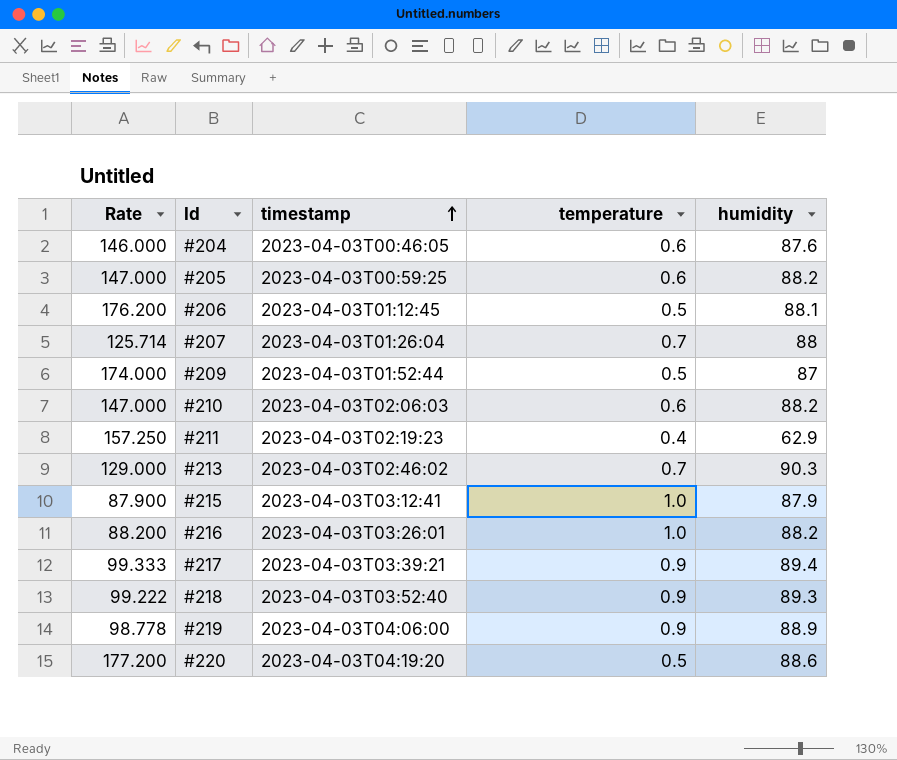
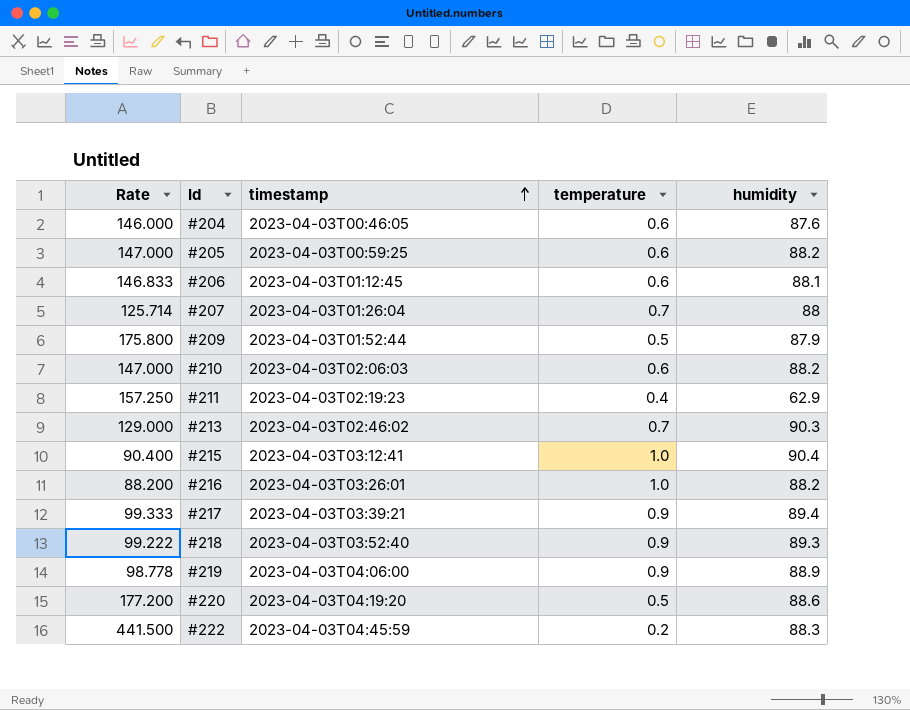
#206 | Rate: 176.200 -> 146.833
#206 | temperature: 0.5 -> 0.6
#209 | Rate: 174.000 -> 175.800
#209 | humidity: 87 -> 87.9
#215 | Rate: 87.900 -> 90.400
#215 | humidity: 87.9 -> 90.4
row #222: none -> 441.500 | 2023-04-03T04:45:59 | 0.2 | 88.3

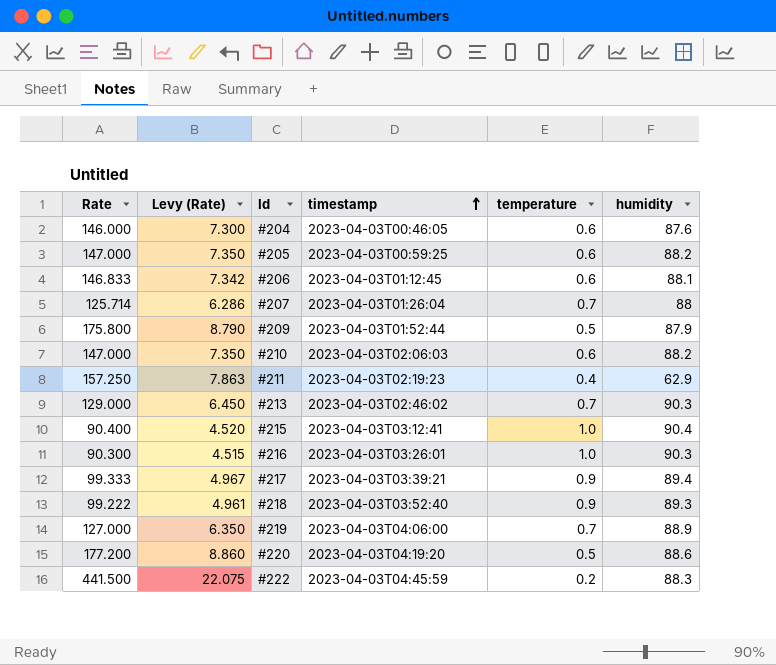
column Levy (Rate) | formula: none -> [Rate] * 0.05
#216 | Rate: 88.200 -> 90.300
#216 | humidity: 88.2 -> 90.3
#219 | Rate: 98.778 -> 127.000
#219 | temperature: 0.9 -> 0.7

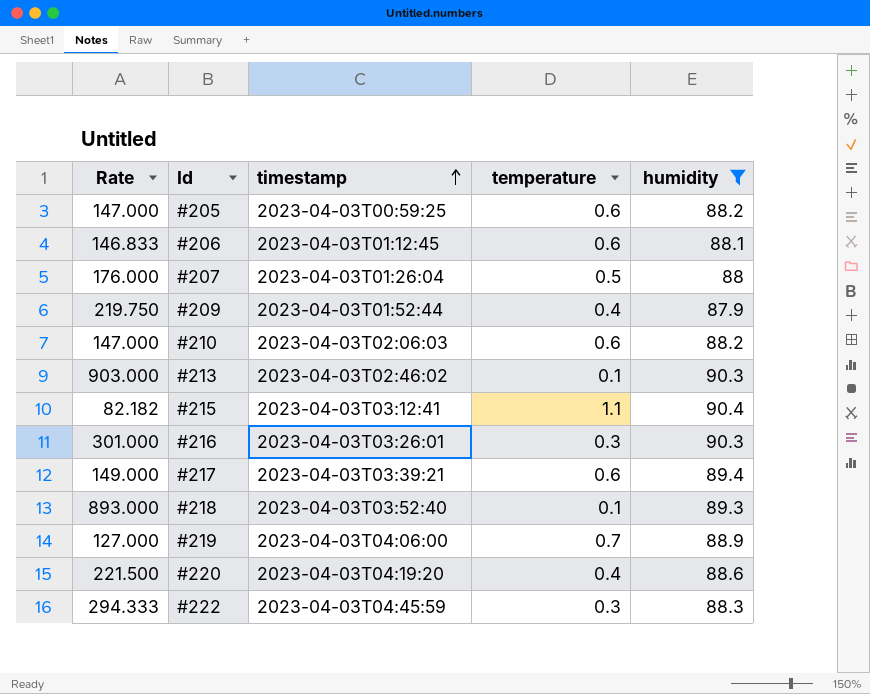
filter: none -> humidity >= 87.9
column Levy (Rate) | formula: [Rate] * 0.05 -> none
#207 | Rate: 125.714 -> 176.000
#207 | temperature: 0.7 -> 0.5
#209 | Rate: 175.800 -> 219.750
#209 | temperature: 0.5 -> 0.4
#213 | Rate: 129.000 -> 903.000
#213 | temperature: 0.7 -> 0.1
#215 | Rate: 90.400 -> 82.182
#215 | temperature: 1.0 -> 1.1
#216 | Rate: 90.300 -> 301.000
#216 | temperature: 1.0 -> 0.3
#217 | Rate: 99.333 -> 149.000
#217 | temperature: 0.9 -> 0.6
#218 | Rate: 99.222 -> 893.000
#218 | temperature: 0.9 -> 0.1
#220 | Rate: 177.200 -> 221.500
#220 | temperature: 0.5 -> 0.4
#222 | Rate: 441.500 -> 294.333
#222 | temperature: 0.2 -> 0.3

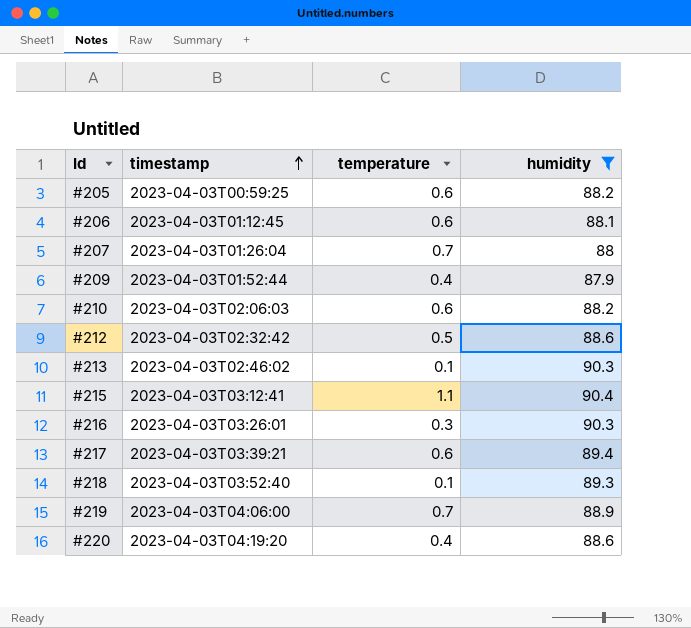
column Rate | formula: [humidity] / [temperature] -> none
row #222: 294.333 | 2023-04-03T04:45:59 | 0.3 | 88.3 -> none
#207 | temperature: 0.5 -> 0.7
row #212: none -> 2023-04-03T02:32:42 | 0.5 | 88.6

